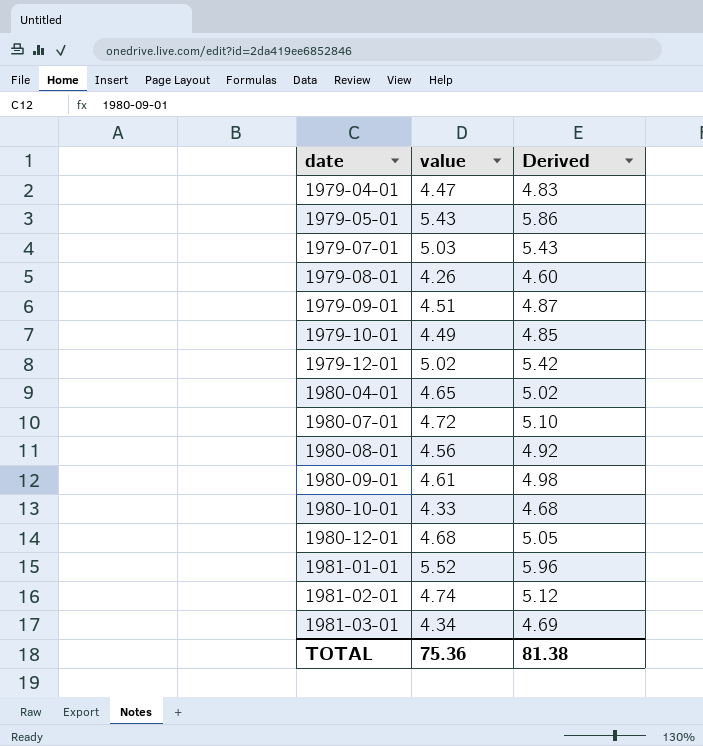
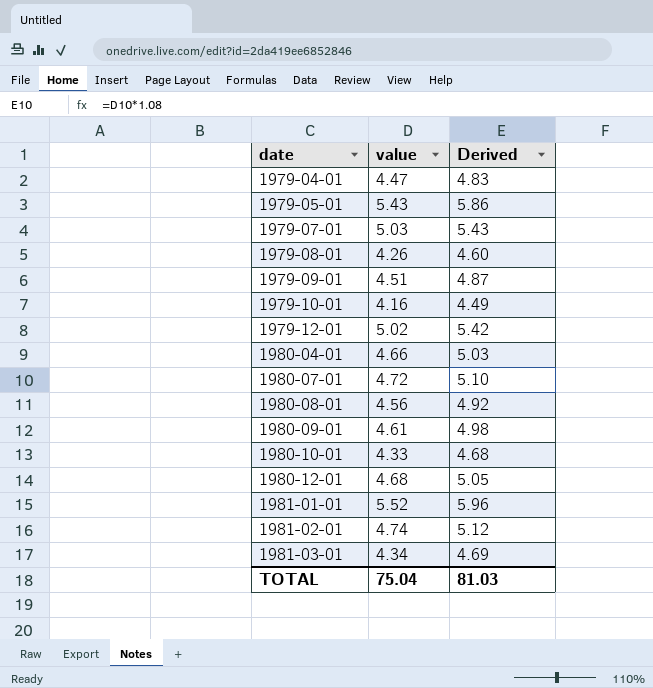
1979-10-01 | value: 4.49 -> 4.16
1979-10-01 | Derived: 4.85 -> 4.49
1980-04-01 | value: 4.65 -> 4.66
1980-04-01 | Derived: 5.02 -> 5.03
TOTAL | value: 75.36 -> 75.04
TOTAL | Derived: 81.38 -> 81.03

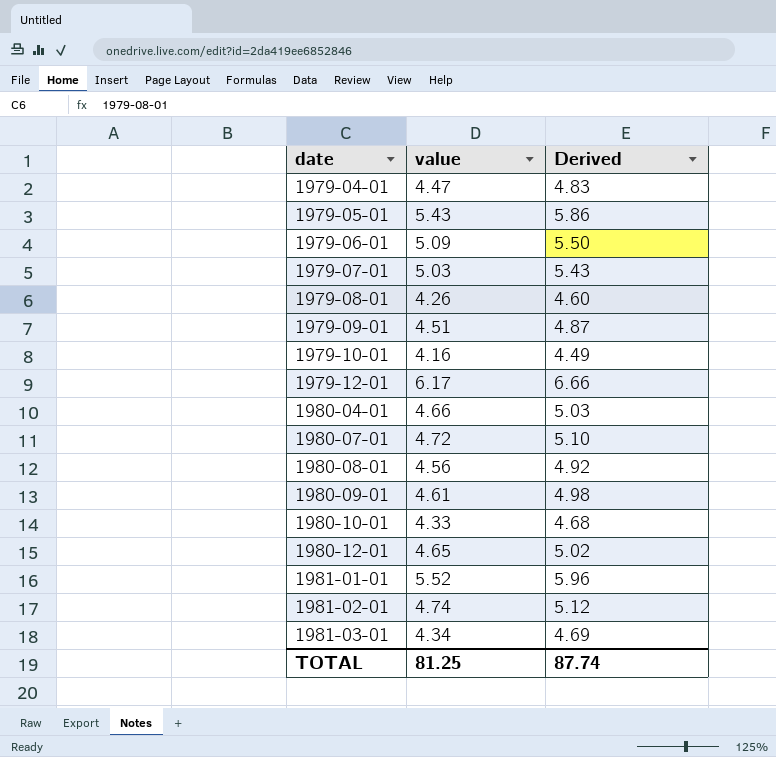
row 1979-06-01: none -> 5.09 | 5.50
1979-12-01 | value: 5.02 -> 6.17
1979-12-01 | Derived: 5.42 -> 6.66
1980-12-01 | value: 4.68 -> 4.65
1980-12-01 | Derived: 5.05 -> 5.02
TOTAL | value: 75.04 -> 81.25
TOTAL | Derived: 81.03 -> 87.74

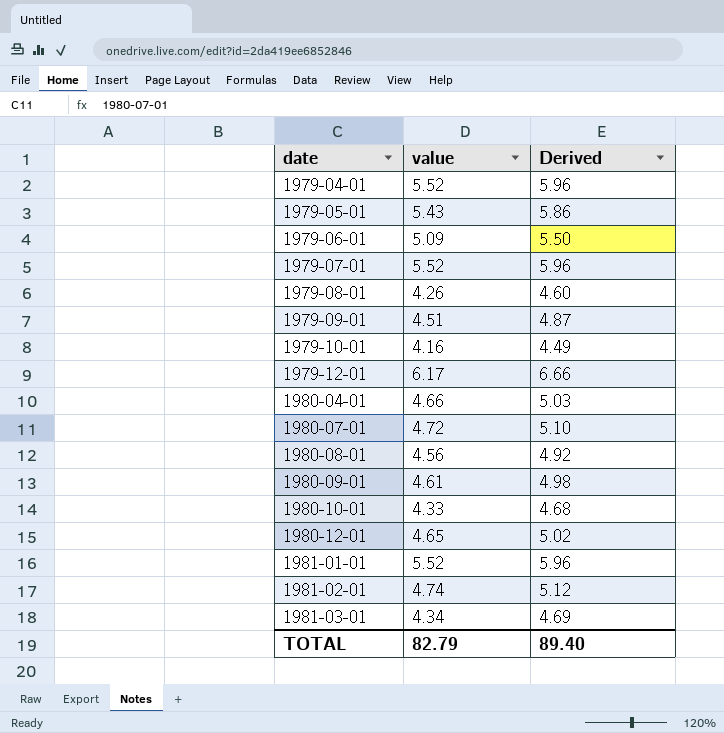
1979-04-01 | value: 4.47 -> 5.52
1979-04-01 | Derived: 4.83 -> 5.96
1979-07-01 | value: 5.03 -> 5.52
1979-07-01 | Derived: 5.43 -> 5.96
TOTAL | value: 81.25 -> 82.79
TOTAL | Derived: 87.74 -> 89.40

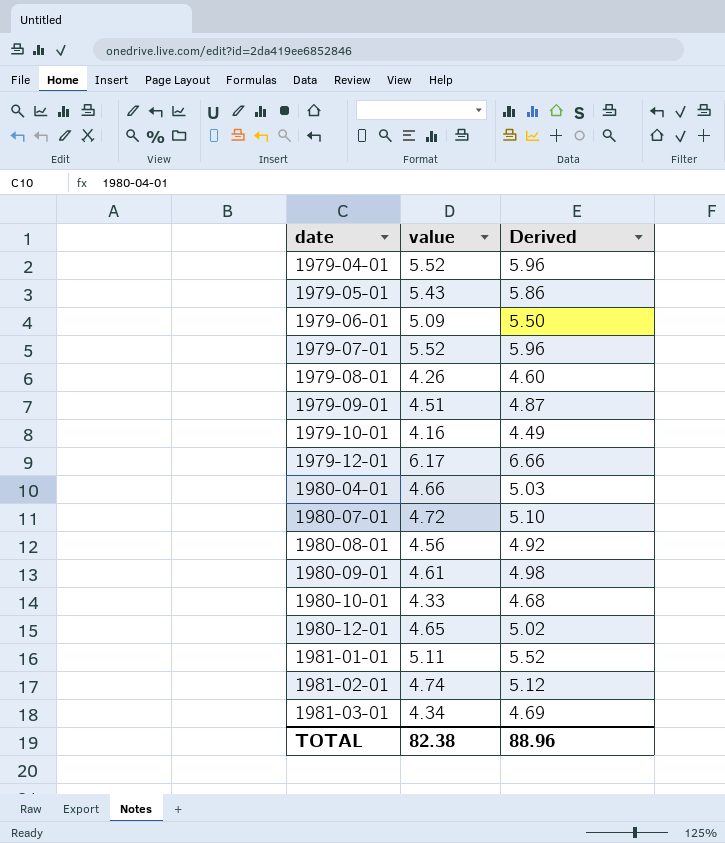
1981-01-01 | value: 5.52 -> 5.11
1981-01-01 | Derived: 5.96 -> 5.52
TOTAL | value: 82.79 -> 82.38
TOTAL | Derived: 89.40 -> 88.96

